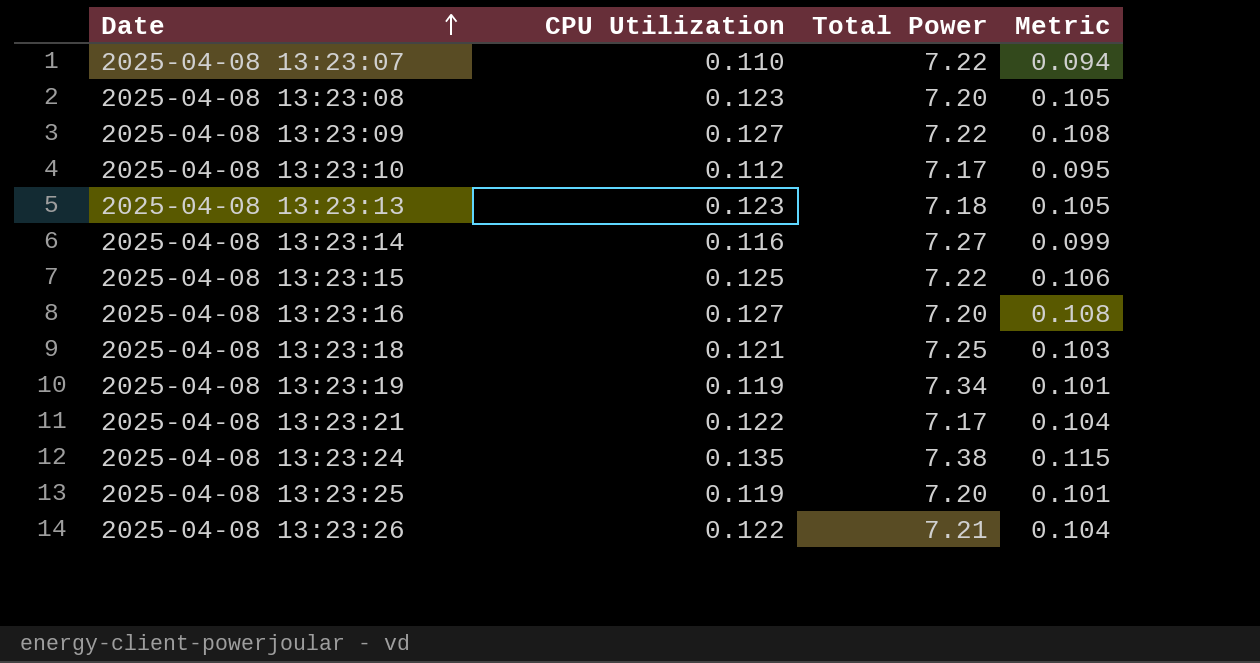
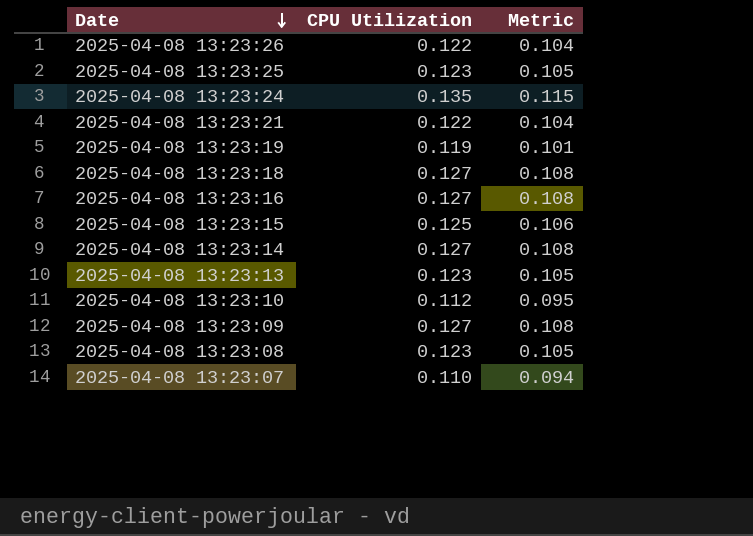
row order: Date ascending -> Date descending
column Total Power | position: 3 -> none
2025-04-08 13:23:25 | CPU Utilization: 0.119 -> 0.123
2025-04-08 13:23:25 | Metric: 0.101 -> 0.105
2025-04-08 13:23:18 | CPU Utilization: 0.121 -> 0.127
2025-04-08 13:23:18 | Metric: 0.103 -> 0.108
2025-04-08 13:23:14 | CPU Utilization: 0.116 -> 0.127
2025-04-08 13:23:14 | Metric: 0.099 -> 0.108

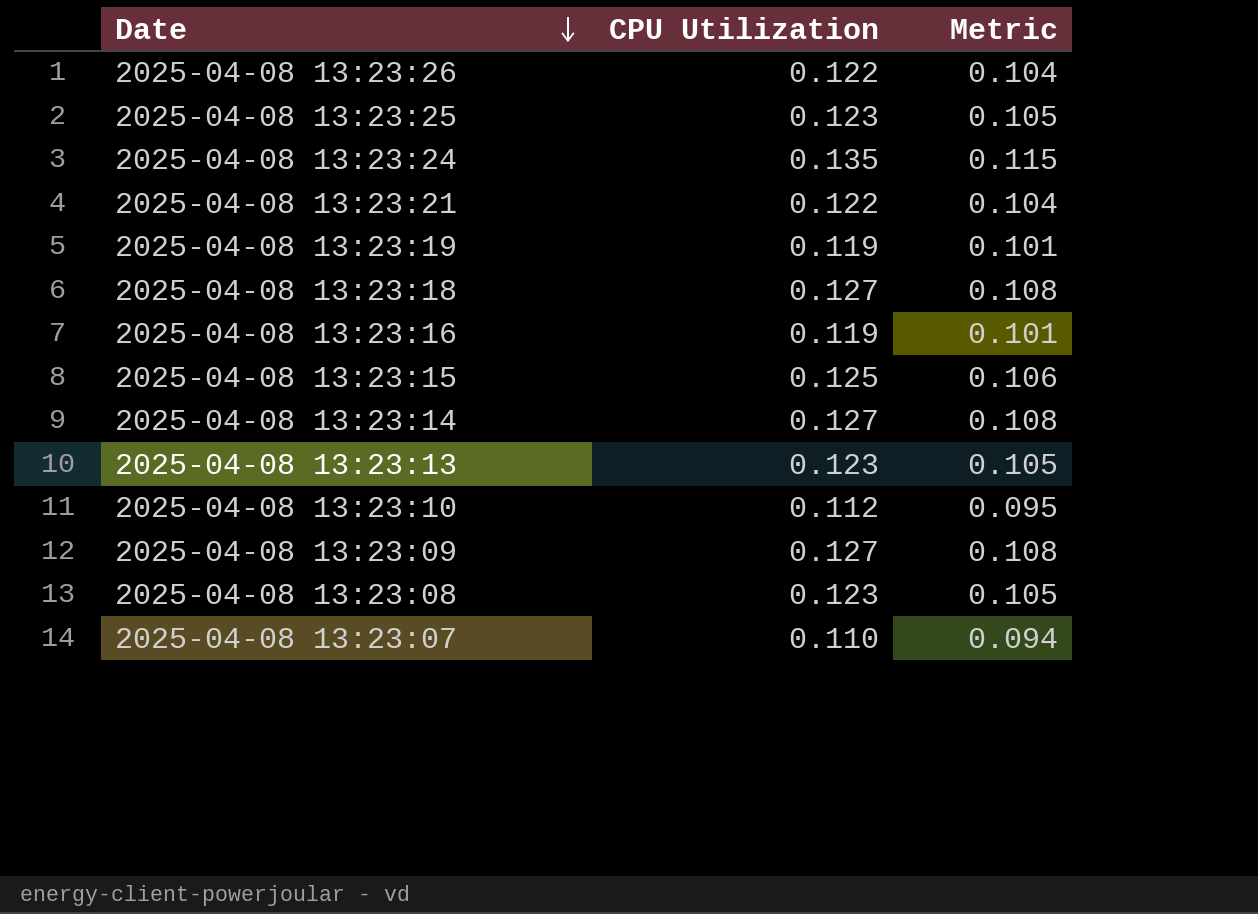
2025-04-08 13:23:16 | CPU Utilization: 0.127 -> 0.119
2025-04-08 13:23:16 | Metric: 0.108 -> 0.101

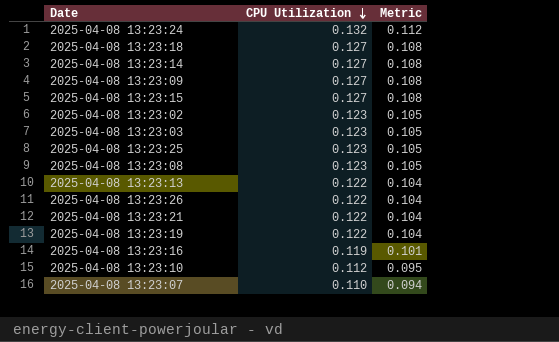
row order: Date descending -> CPU Utilization descending
2025-04-08 13:23:24 | CPU Utilization: 0.135 -> 0.132
2025-04-08 13:23:24 | Metric: 0.115 -> 0.112
2025-04-08 13:23:15 | CPU Utilization: 0.125 -> 0.127
2025-04-08 13:23:15 | Metric: 0.106 -> 0.108
row 2025-04-08 13:23:02: none -> 0.123 | 0.105
row 2025-04-08 13:23:03: none -> 0.123 | 0.105
2025-04-08 13:23:13 | CPU Utilization: 0.123 -> 0.122
2025-04-08 13:23:13 | Metric: 0.105 -> 0.104
2025-04-08 13:23:19 | CPU Utilization: 0.119 -> 0.122
2025-04-08 13:23:19 | Metric: 0.101 -> 0.104

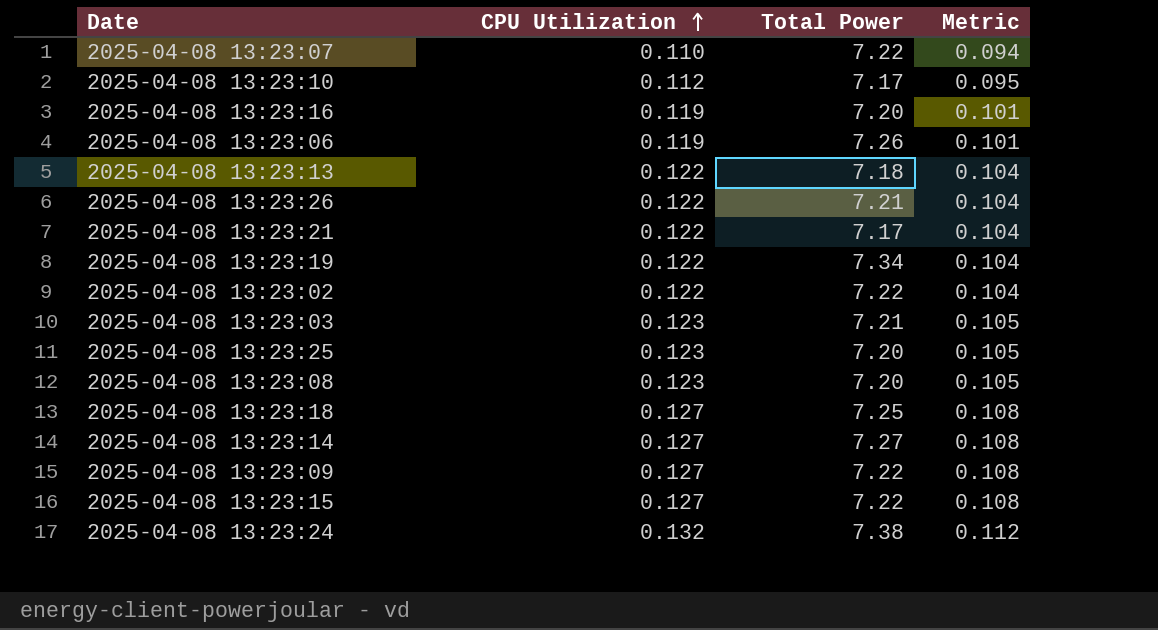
row order: CPU Utilization descending -> CPU Utilization ascending
column Total Power | position: none -> 3
row 2025-04-08 13:23:06: none -> 0.119 | 7.26 | 0.101
2025-04-08 13:23:02 | CPU Utilization: 0.123 -> 0.122
2025-04-08 13:23:02 | Metric: 0.105 -> 0.104

